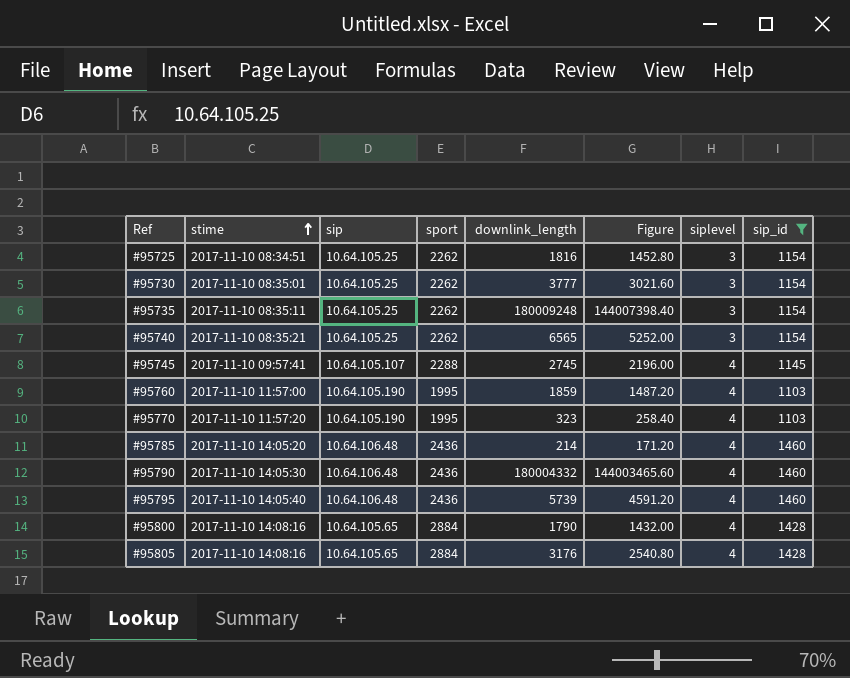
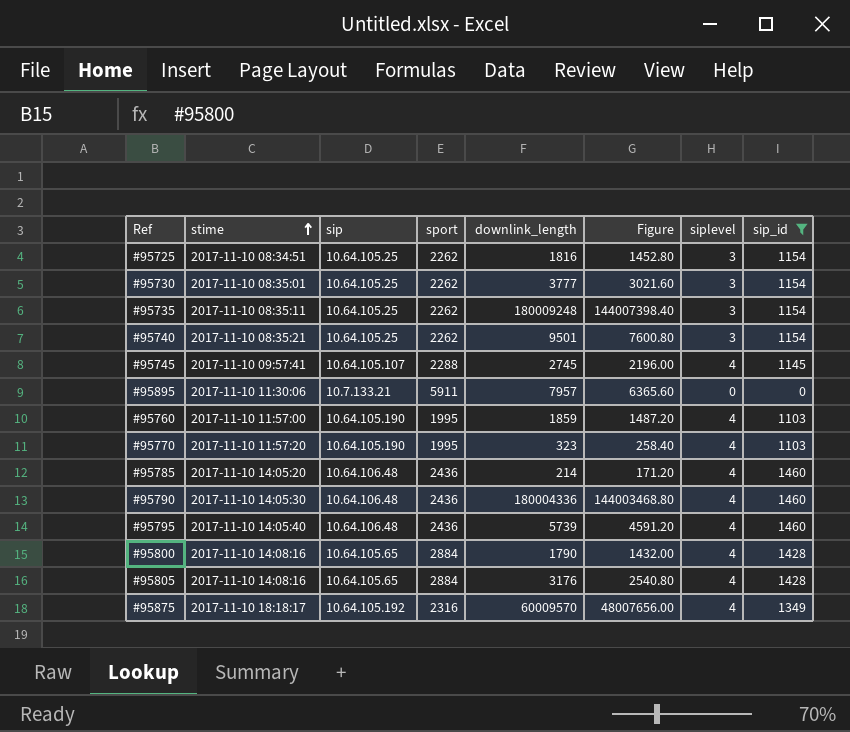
#95740 | downlink_length: 6565 -> 9501
#95740 | Figure: 5252.00 -> 7600.80
row #95895: none -> 2017-11-10 11:30:06 | 10.7.133.21 | 5911 | 7957 | 6365.60 | 0 | 0
#95790 | downlink_length: 180004332 -> 180004336
#95790 | Figure: 144003465.60 -> 144003468.80
row #95875: none -> 2017-11-10 18:18:17 | 10.64.105.192 | 2316 | 60009570 | 48007656.00 | 4 | 1349

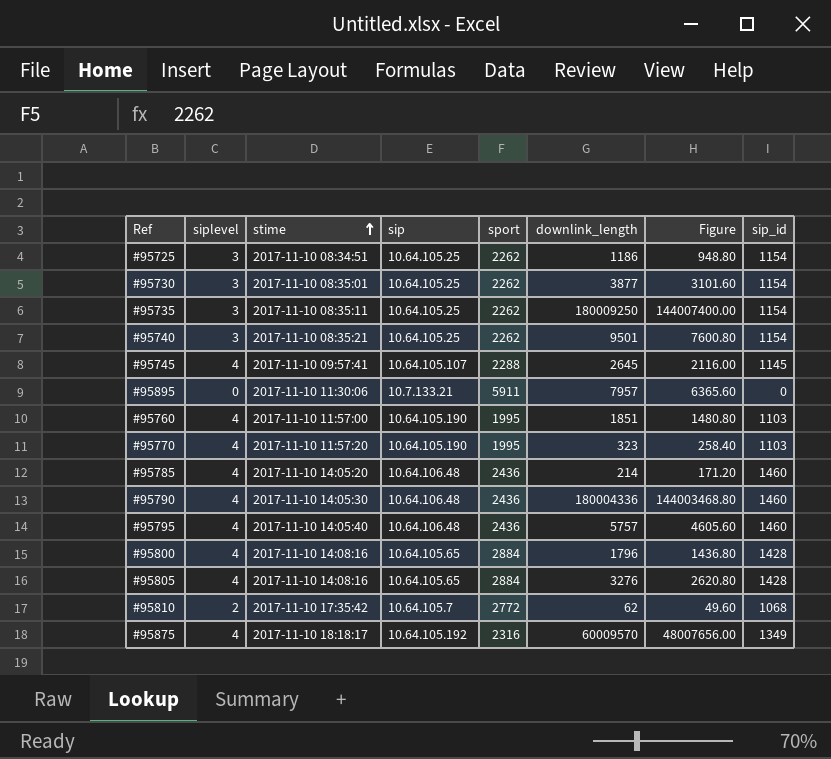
filter: sip_id != 1068 -> none
column siplevel | position: 7 -> 2
#95725 | downlink_length: 1816 -> 1186
#95725 | Figure: 1452.80 -> 948.80
#95730 | downlink_length: 3777 -> 3877
#95730 | Figure: 3021.60 -> 3101.60
#95735 | downlink_length: 180009248 -> 180009250
#95735 | Figure: 144007398.40 -> 144007400.00
#95745 | downlink_length: 2745 -> 2645
#95745 | Figure: 2196.00 -> 2116.00
#95760 | downlink_length: 1859 -> 1851
#95760 | Figure: 1487.20 -> 1480.80
#95795 | downlink_length: 5739 -> 5757
#95795 | Figure: 4591.20 -> 4605.60
#95800 | downlink_length: 1790 -> 1796
#95800 | Figure: 1432.00 -> 1436.80
#95805 | downlink_length: 3176 -> 3276
#95805 | Figure: 2540.80 -> 2620.80

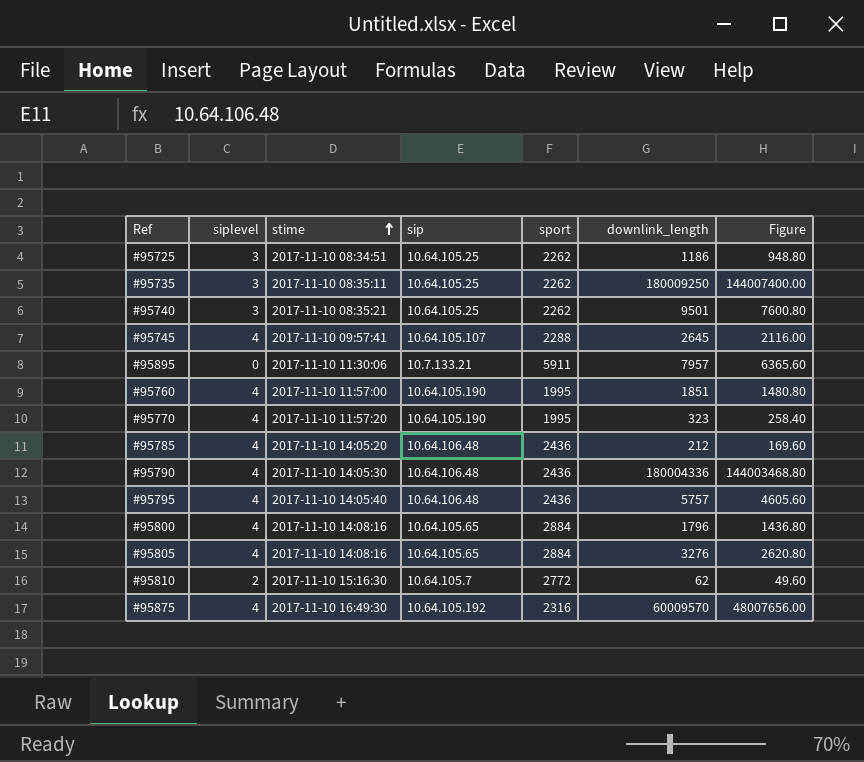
column sip_id | position: 8 -> none
row #95730: 3 | 2017-11-10 08:35:01 | 10.64.105.25 | 2262 | 3877 | 3101.60 | 1154 -> none
#95785 | downlink_length: 214 -> 212
#95785 | Figure: 171.20 -> 169.60
#95810 | stime: 2017-11-10 17:35:42 -> 2017-11-10 15:16:30
#95875 | stime: 2017-11-10 18:18:17 -> 2017-11-10 16:49:30

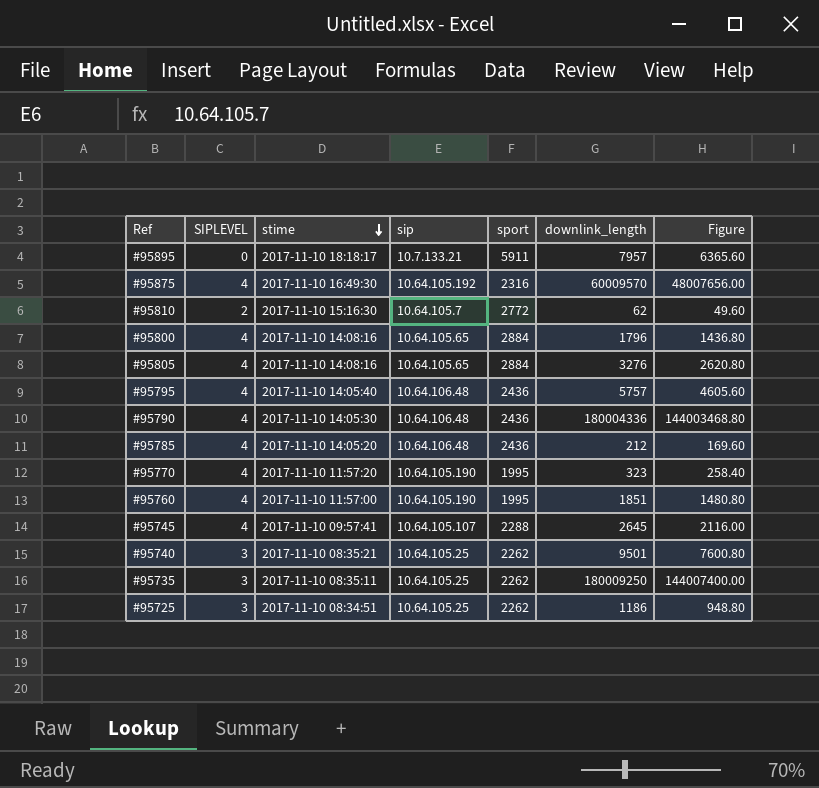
row order: stime ascending -> stime descending
column name: siplevel -> SIPLEVEL
#95895 | stime: 2017-11-10 11:30:06 -> 2017-11-10 18:18:17

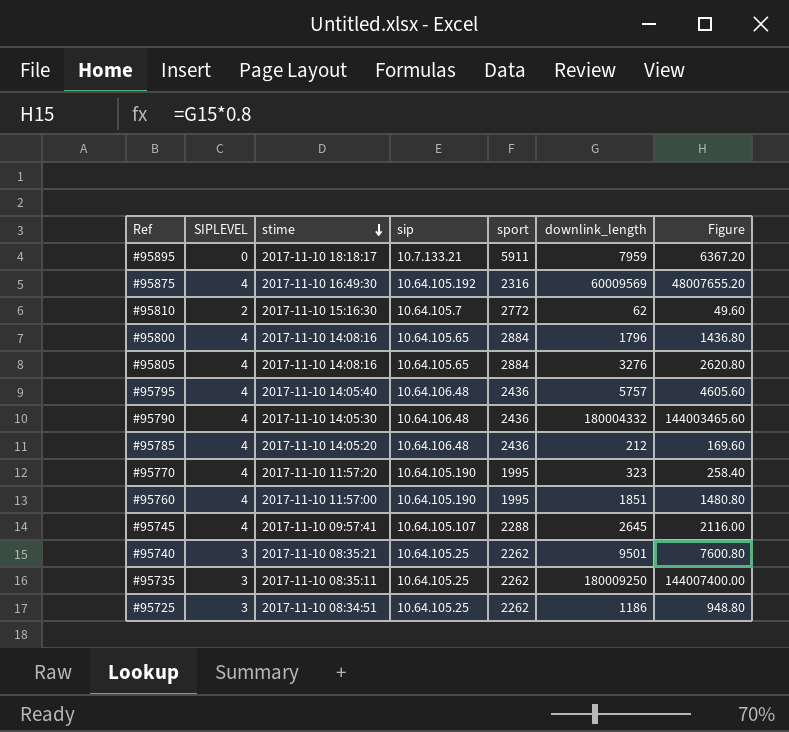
#95895 | downlink_length: 7957 -> 7959
#95895 | Figure: 6365.60 -> 6367.20
#95875 | downlink_length: 60009570 -> 60009569
#95875 | Figure: 48007656.00 -> 48007655.20
#95790 | downlink_length: 180004336 -> 180004332
#95790 | Figure: 144003468.80 -> 144003465.60

